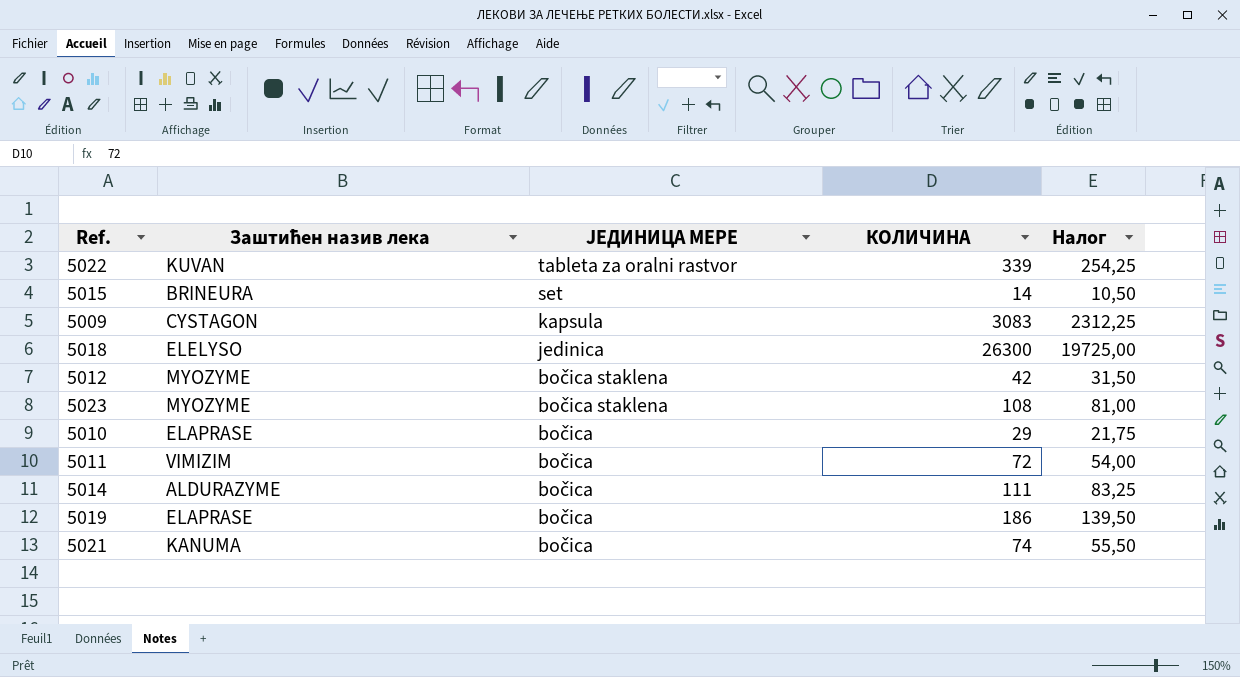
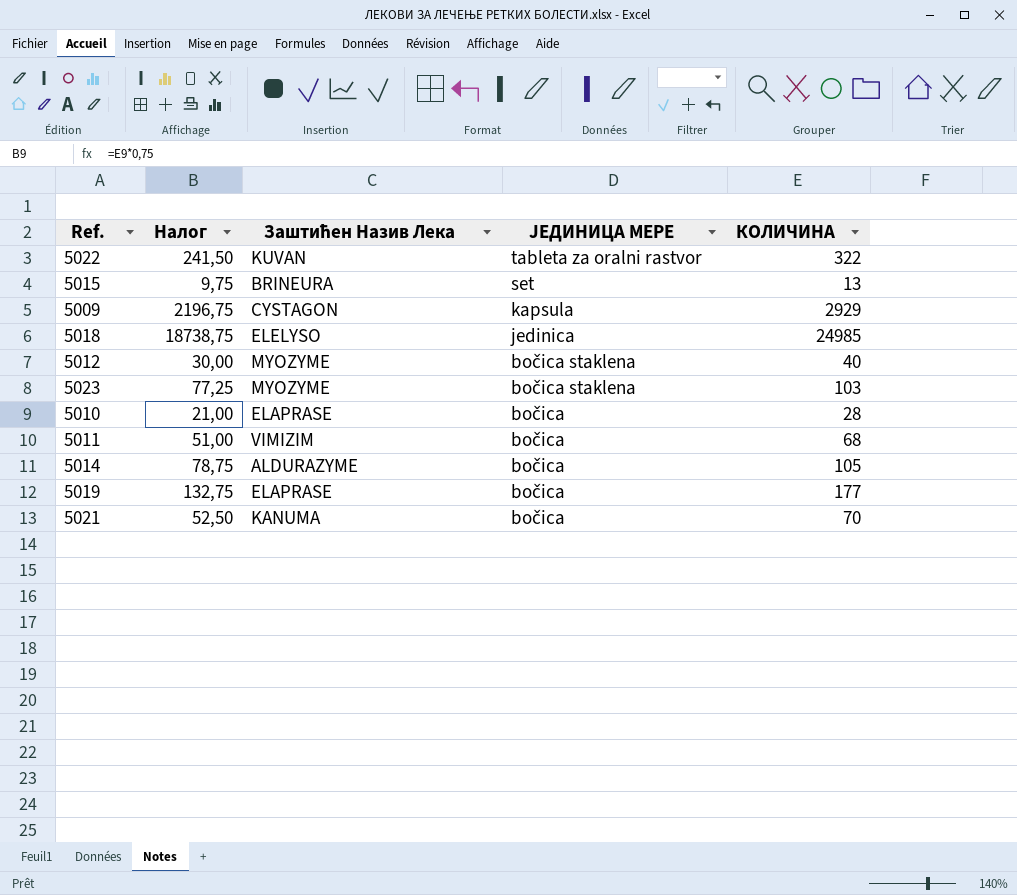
column Налог | position: 5 -> 2
column name: Заштићен назив лека -> Заштићен Назив Лека
5022 | Налог: 254,25 -> 241,50
5022 | КОЛИЧИНА: 339 -> 322
5015 | Налог: 10,50 -> 9,75
5015 | КОЛИЧИНА: 14 -> 13
5009 | Налог: 2312,25 -> 2196,75
5009 | КОЛИЧИНА: 3083 -> 2929
5018 | Налог: 19725,00 -> 18738,75
5018 | КОЛИЧИНА: 26300 -> 24985
5012 | Налог: 31,50 -> 30,00
5012 | КОЛИЧИНА: 42 -> 40
5023 | Налог: 81,00 -> 77,25
5023 | КОЛИЧИНА: 108 -> 103
5010 | Налог: 21,75 -> 21,00
5010 | КОЛИЧИНА: 29 -> 28
5011 | Налог: 54,00 -> 51,00
5011 | КОЛИЧИНА: 72 -> 68
5014 | Налог: 83,25 -> 78,75
5014 | КОЛИЧИНА: 111 -> 105
5019 | Налог: 139,50 -> 132,75
5019 | КОЛИЧИНА: 186 -> 177
5021 | Налог: 55,50 -> 52,50
5021 | КОЛИЧИНА: 74 -> 70

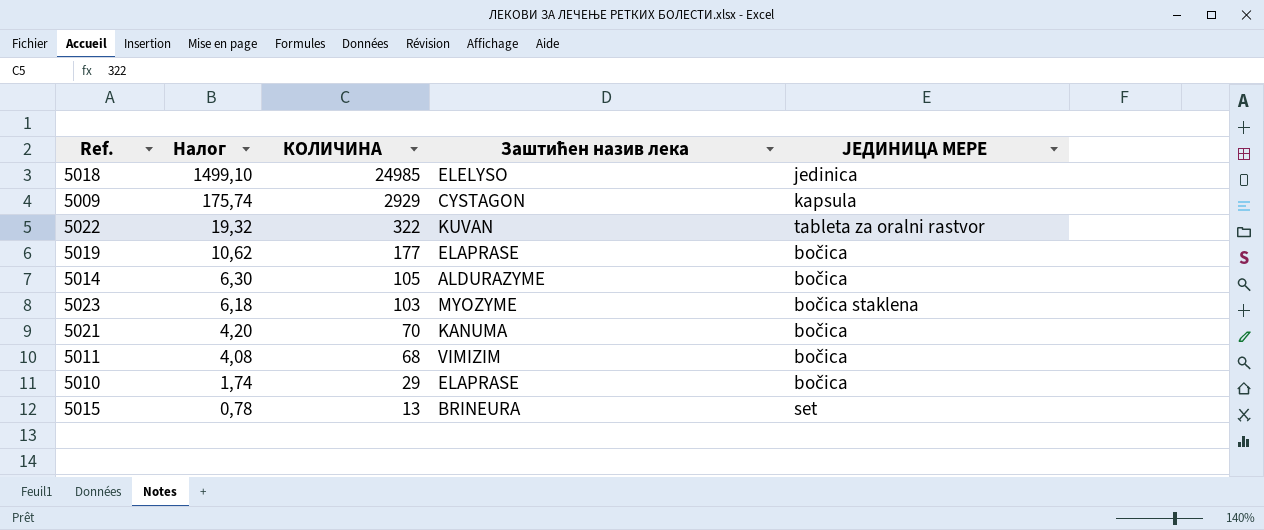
row order: ЈЕДИНИЦА МЕРЕ descending -> Налог descending
column Налог | formula: [КОЛИЧИНА] * 0,75 -> [КОЛИЧИНА] * 0,06
column КОЛИЧИНА | position: 5 -> 3
column name: Заштићен Назив Лека -> Заштићен назив лека
row 5012: 30,00 | MYOZYME | bočica staklena | 40 -> none
5010 | КОЛИЧИНА: 28 -> 29

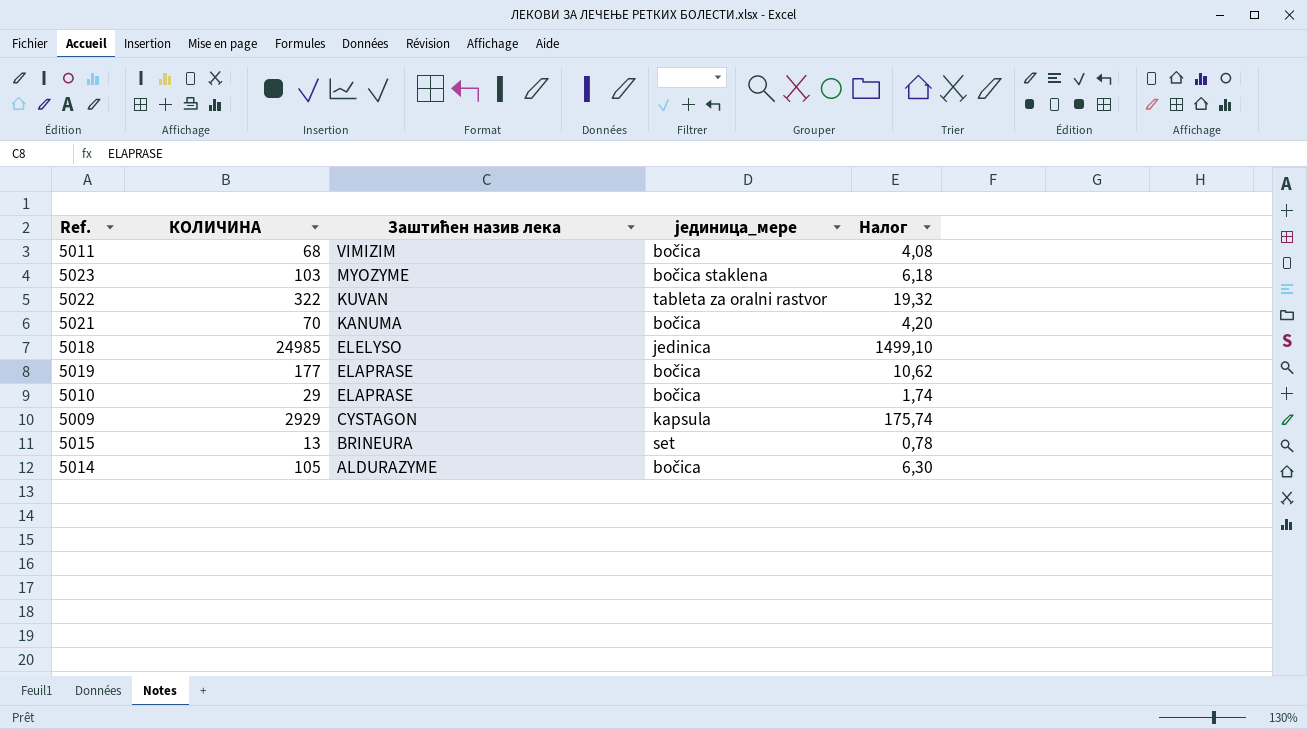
row order: Налог descending -> Заштићен назив лека descending
column name: ЈЕДИНИЦА МЕРЕ -> јединица_мере
column Налог | position: 2 -> 5

